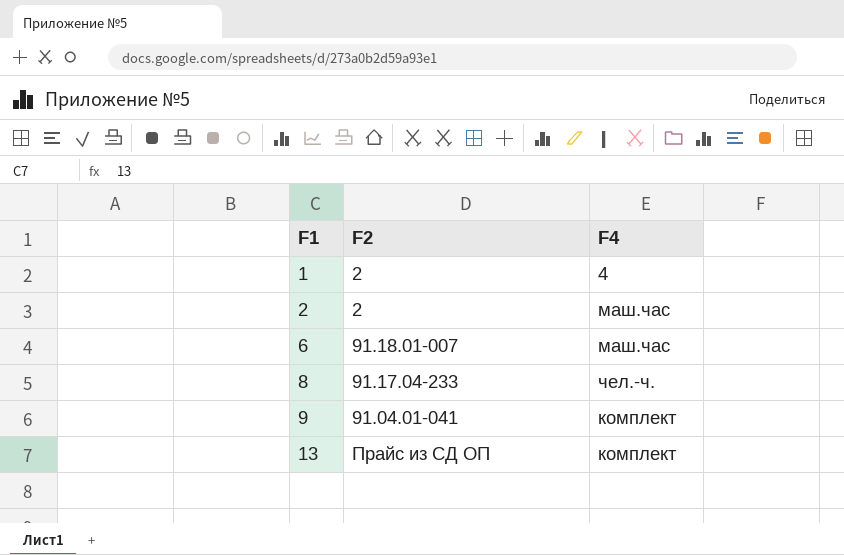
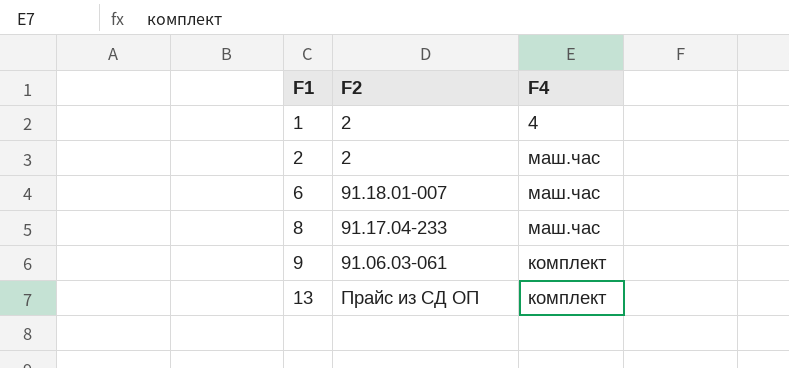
8 | F4: чел.-ч. -> маш.час
9 | F2: 91.04.01-041 -> 91.06.03-061

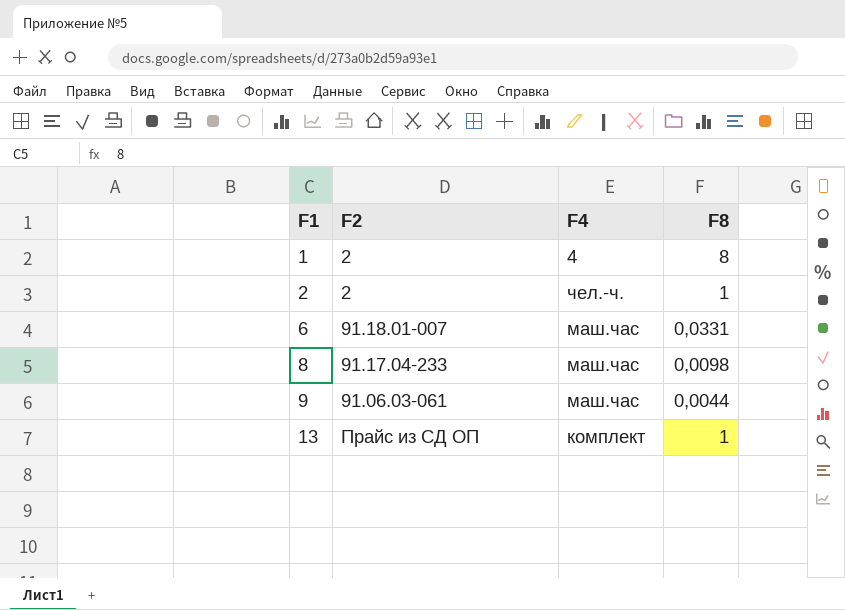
column F8 | position: none -> 4
2 | F4: маш.час -> чел.-ч.
9 | F4: комплект -> маш.час

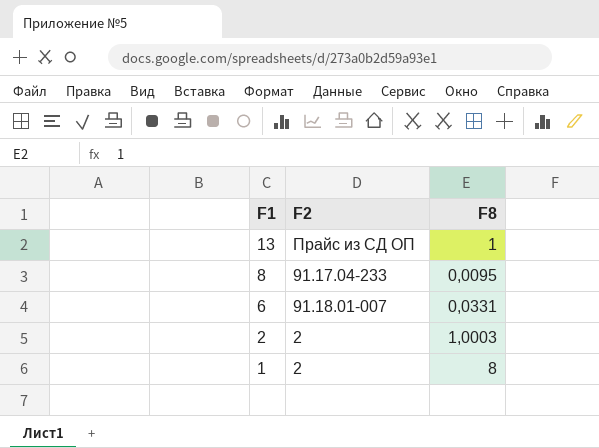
row order: F1 ascending -> F1 descending
column F4 | position: 3 -> none
row 9: 91.06.03-061 | маш.час | 0,0044 -> none
8 | F8: 0,0098 -> 0,0095
2 | F8: 1 -> 1,0003

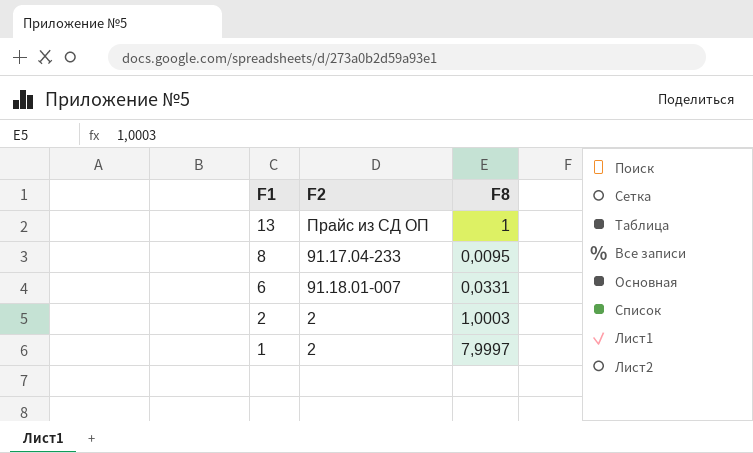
1 | F8: 8 -> 7,9997

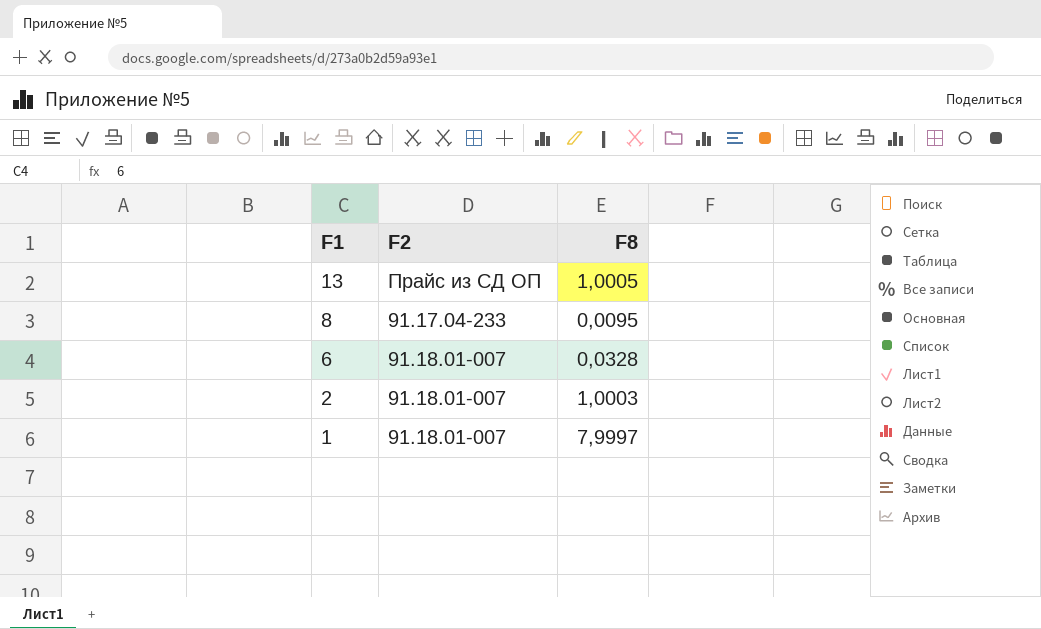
13 | F8: 1 -> 1,0005
6 | F8: 0,0331 -> 0,0328
2 | F2: 2 -> 91.18.01-007
1 | F2: 2 -> 91.18.01-007

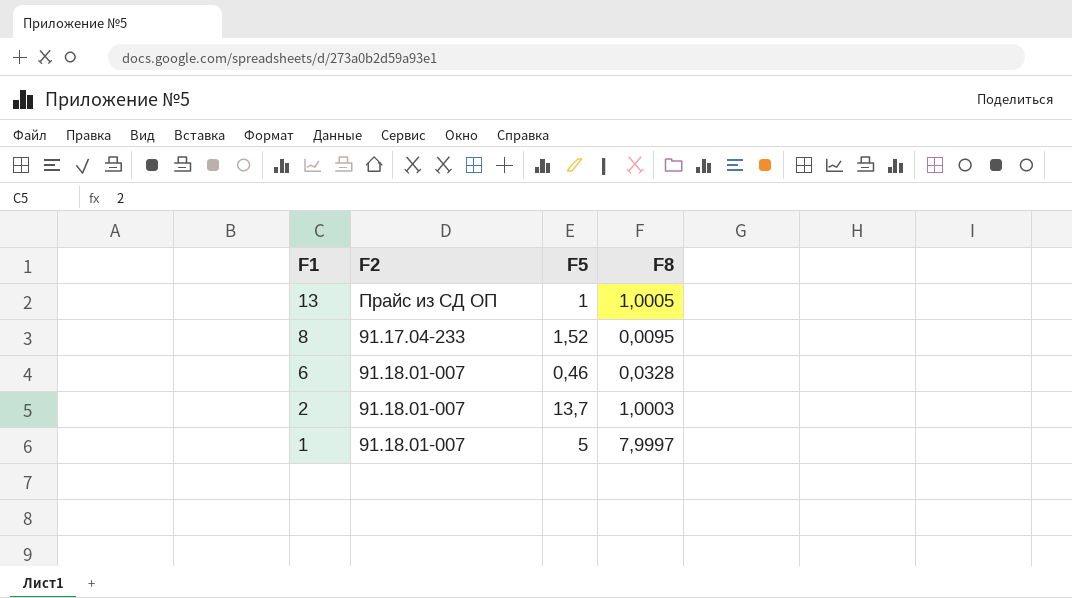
column F5 | position: none -> 3

